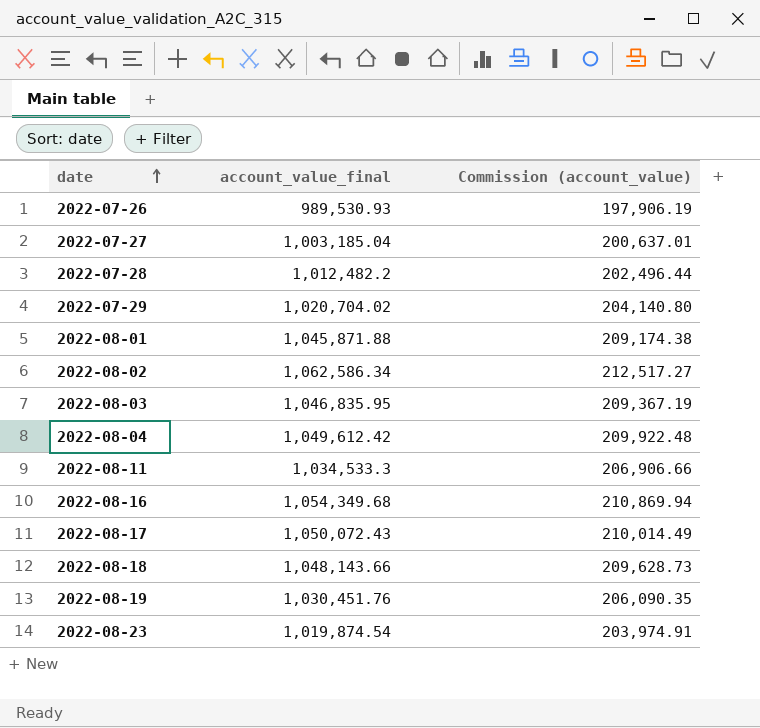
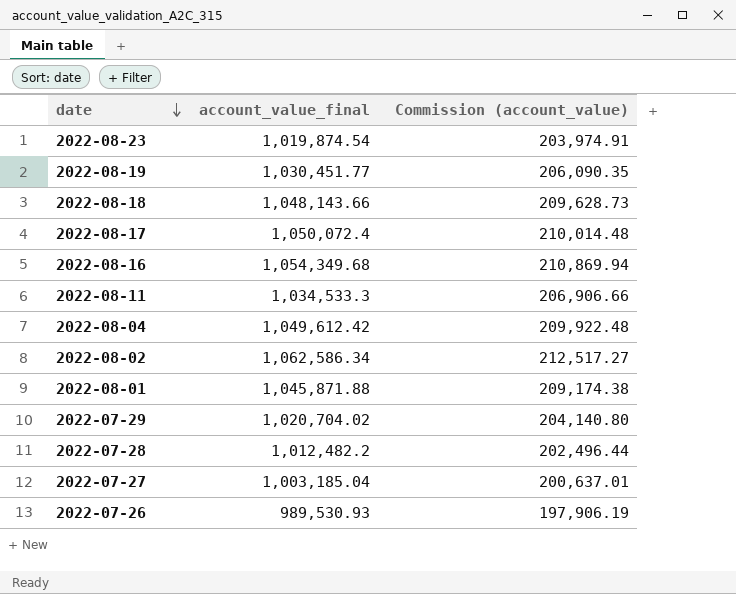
row order: date ascending -> date descending
row 2022-08-03: 1,046,835.95 | 209,367.19 -> none
2022-08-19 | account_value_final: 1,030,451.76 -> 1,030,451.77
2022-08-17 | account_value_final: 1,050,072.43 -> 1,050,072.4
2022-08-17 | Commission (account_value): 210,014.49 -> 210,014.48

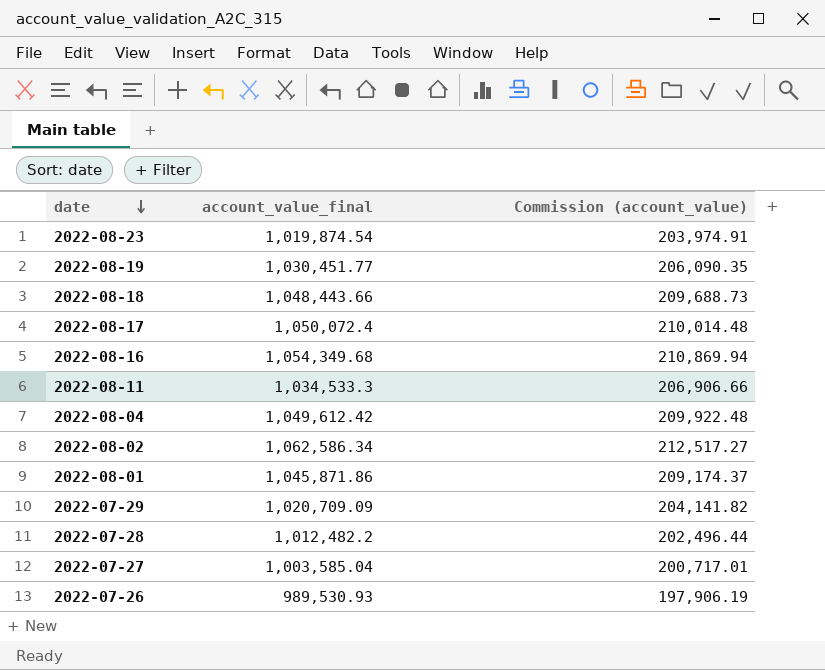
2022-08-18 | account_value_final: 1,048,143.66 -> 1,048,443.66
2022-08-18 | Commission (account_value): 209,628.73 -> 209,688.73
2022-08-01 | account_value_final: 1,045,871.88 -> 1,045,871.86
2022-08-01 | Commission (account_value): 209,174.38 -> 209,174.37
2022-07-29 | account_value_final: 1,020,704.02 -> 1,020,709.09
2022-07-29 | Commission (account_value): 204,140.80 -> 204,141.82
2022-07-27 | account_value_final: 1,003,185.04 -> 1,003,585.04
2022-07-27 | Commission (account_value): 200,637.01 -> 200,717.01

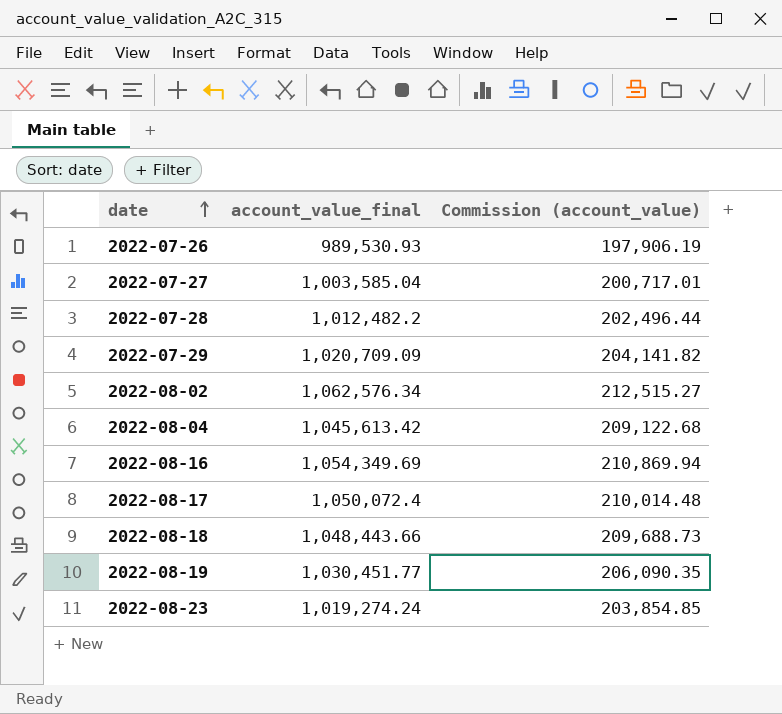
row order: date descending -> date ascending
row 2022-08-11: 1,034,533.3 | 206,906.66 -> none
row 2022-08-01: 1,045,871.86 | 209,174.37 -> none
2022-08-02 | account_value_final: 1,062,586.34 -> 1,062,576.34
2022-08-02 | Commission (account_value): 212,517.27 -> 212,515.27
2022-08-04 | account_value_final: 1,049,612.42 -> 1,045,613.42
2022-08-04 | Commission (account_value): 209,922.48 -> 209,122.68
2022-08-16 | account_value_final: 1,054,349.68 -> 1,054,349.69
2022-08-23 | account_value_final: 1,019,874.54 -> 1,019,274.24
2022-08-23 | Commission (account_value): 203,974.91 -> 203,854.85

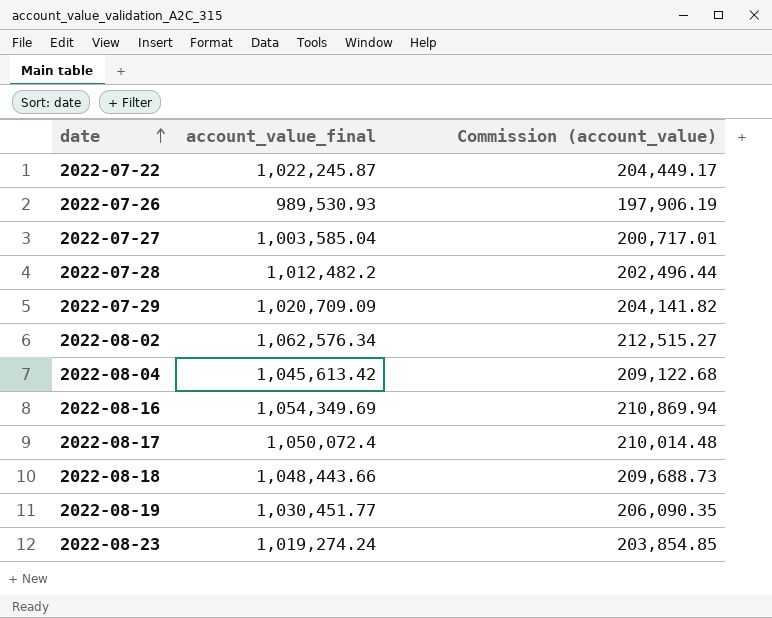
row 2022-07-22: none -> 1,022,245.87 | 204,449.17

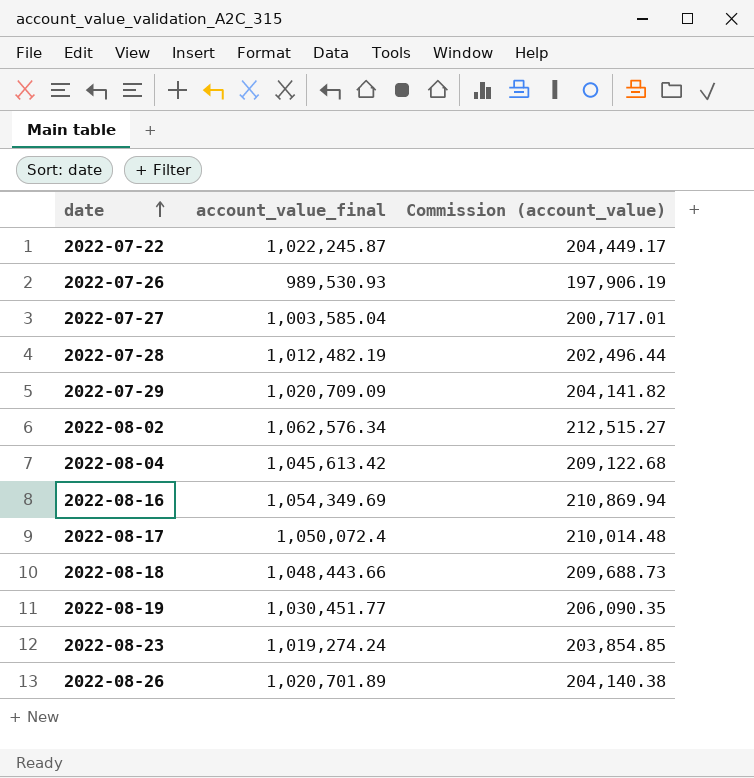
2022-07-28 | account_value_final: 1,012,482.2 -> 1,012,482.19
row 2022-08-26: none -> 1,020,701.89 | 204,140.38

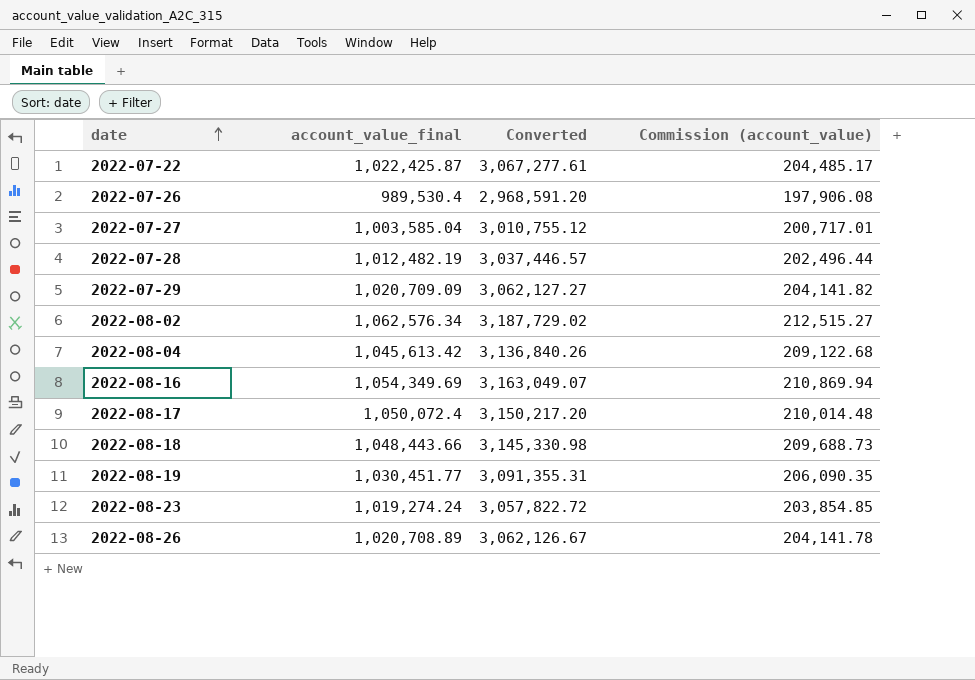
column Converted | formula: none -> [account_value_final] * 3
2022-07-22 | account_value_final: 1,022,245.87 -> 1,022,425.87
2022-07-22 | Commission (account_value): 204,449.17 -> 204,485.17
2022-07-26 | account_value_final: 989,530.93 -> 989,530.4
2022-07-26 | Commission (account_value): 197,906.19 -> 197,906.08
2022-08-26 | account_value_final: 1,020,701.89 -> 1,020,708.89
2022-08-26 | Commission (account_value): 204,140.38 -> 204,141.78

